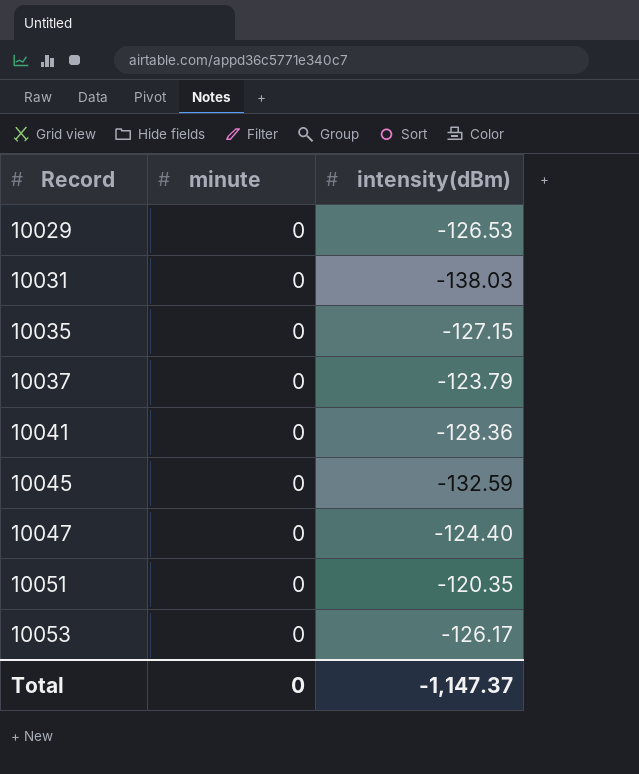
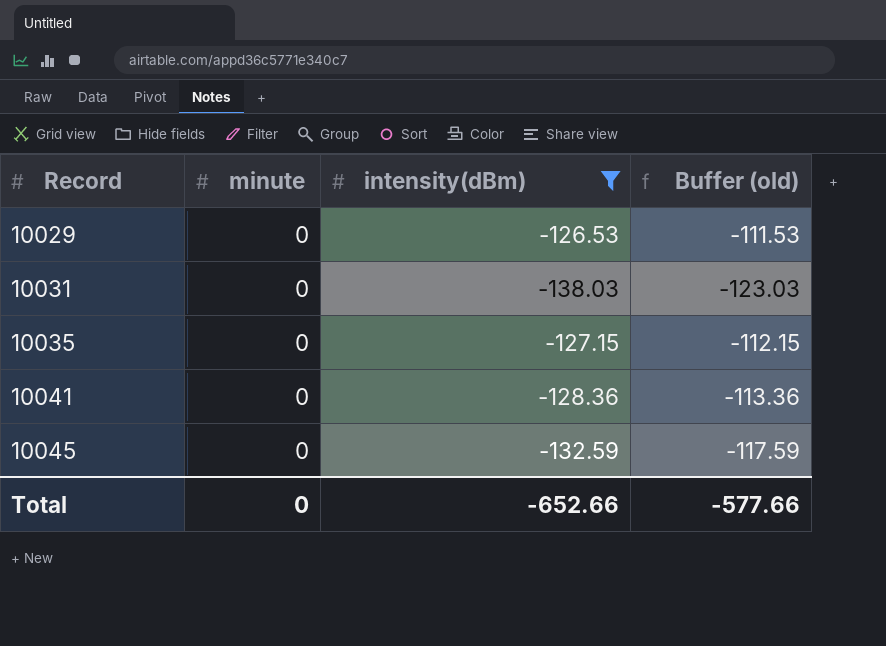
filter: none -> intensity(dBm) <= -126.53
column Buffer (old) | formula: none -> [intensity(dBm)] + 15
Total | intensity(dBm): -1,147.37 -> -652.66

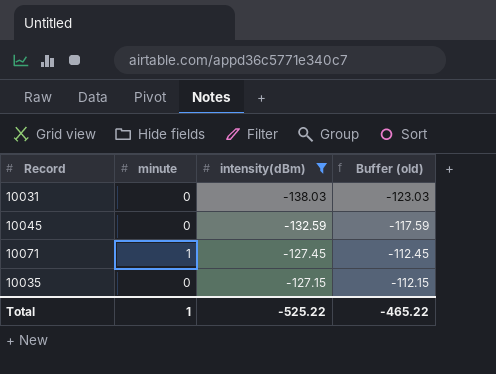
row order: Record ascending -> intensity(dBm) ascending
row 10029: 0 | -126.53 | -111.53 -> none
row 10041: 0 | -128.36 | -113.36 -> none
row 10071: none -> 1 | -127.45 | -112.45
Total | minute: 0 -> 1
Total | intensity(dBm): -652.66 -> -525.22
Total | Buffer (old): -577.66 -> -465.22

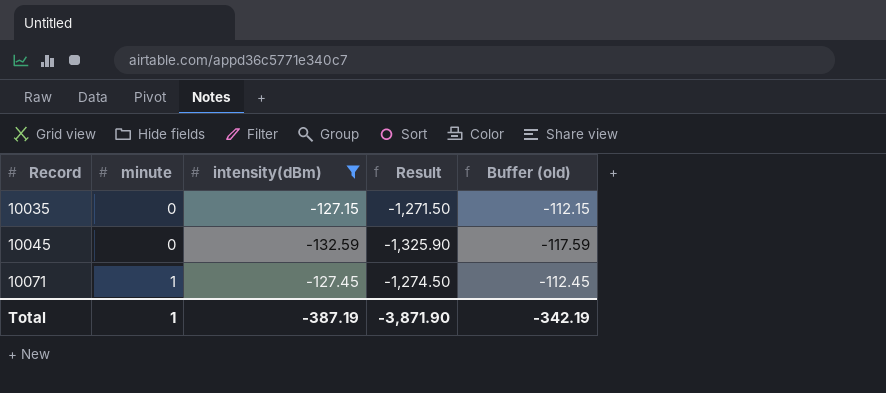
row order: intensity(dBm) ascending -> Record ascending
column Result | formula: none -> [intensity(dBm)] * 10
row 10031: 0 | -138.03 | -123.03 -> none
Total | intensity(dBm): -525.22 -> -387.19
Total | Buffer (old): -465.22 -> -342.19

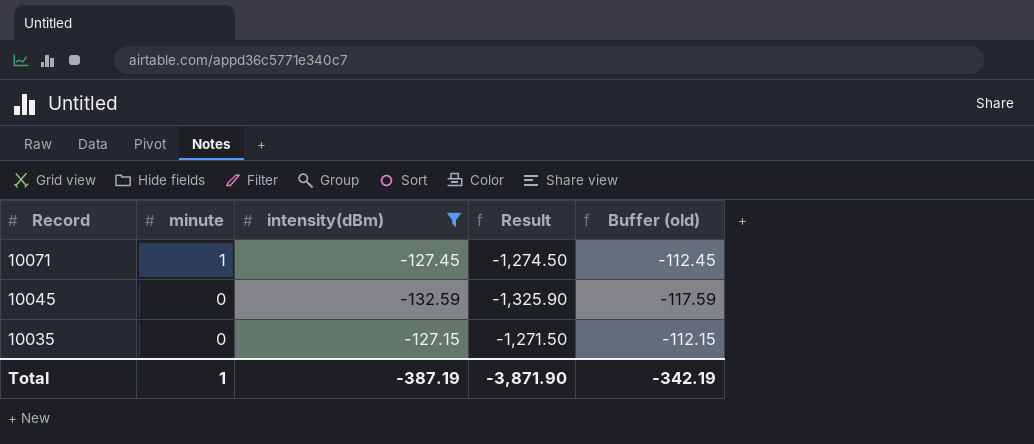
row order: Record ascending -> Record descending

